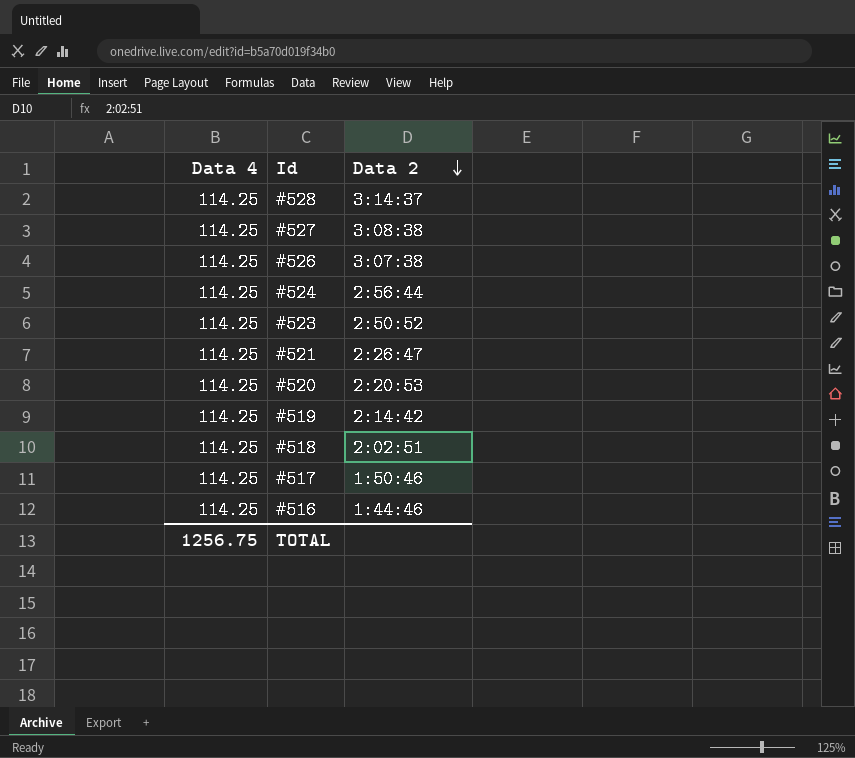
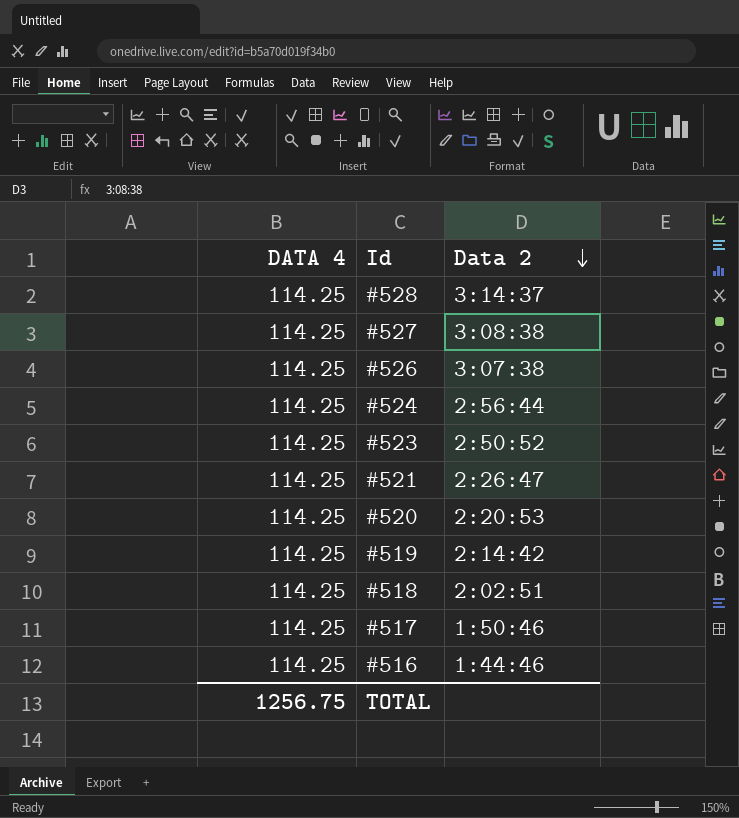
column name: Data 4 -> DATA 4

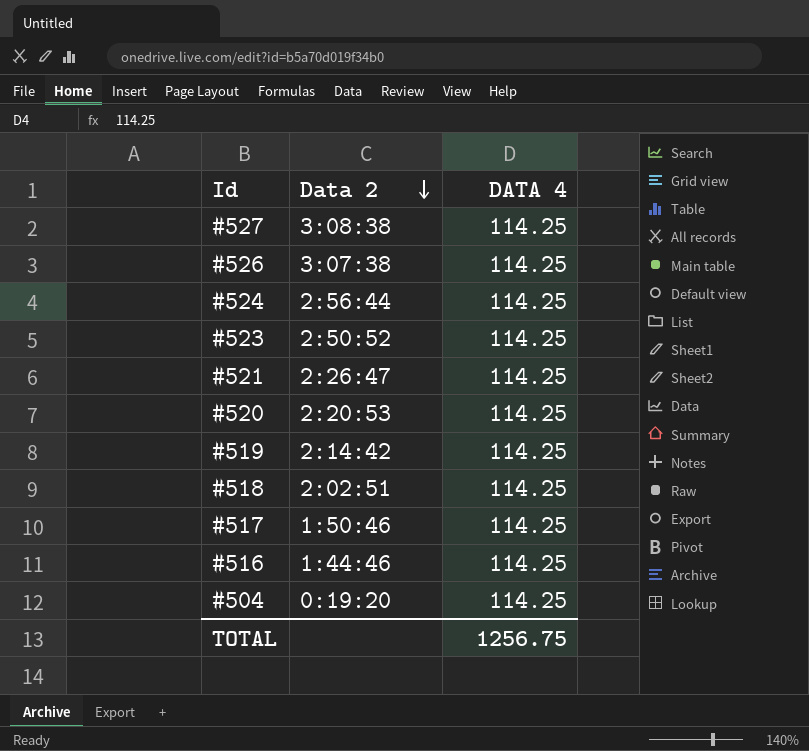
column DATA 4 | position: 1 -> 3
row #528: 114.25 | 3:14:37 -> none
row #504: none -> 0:19:20 | 114.25

